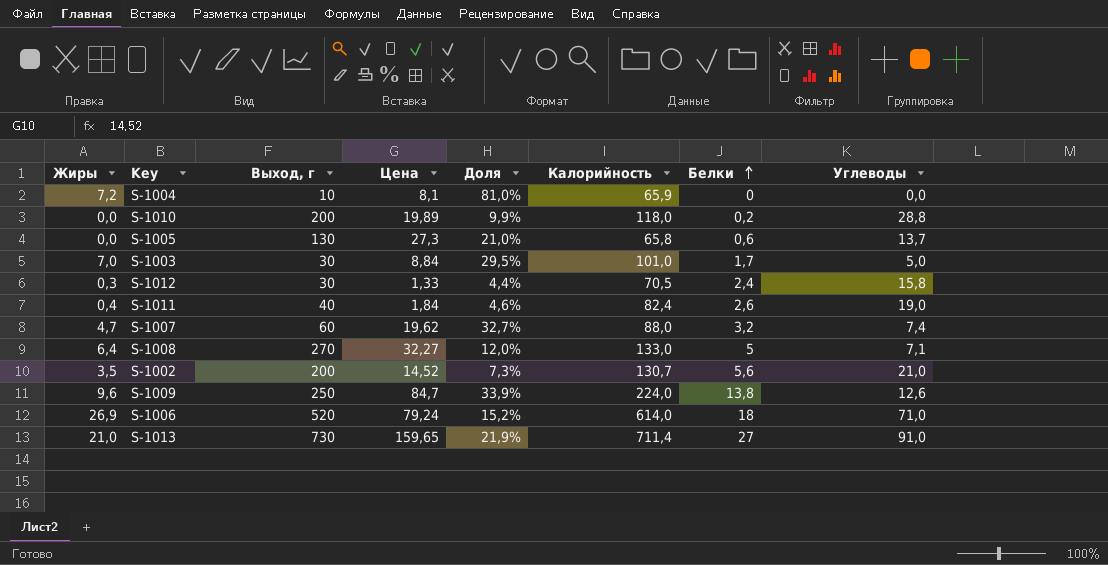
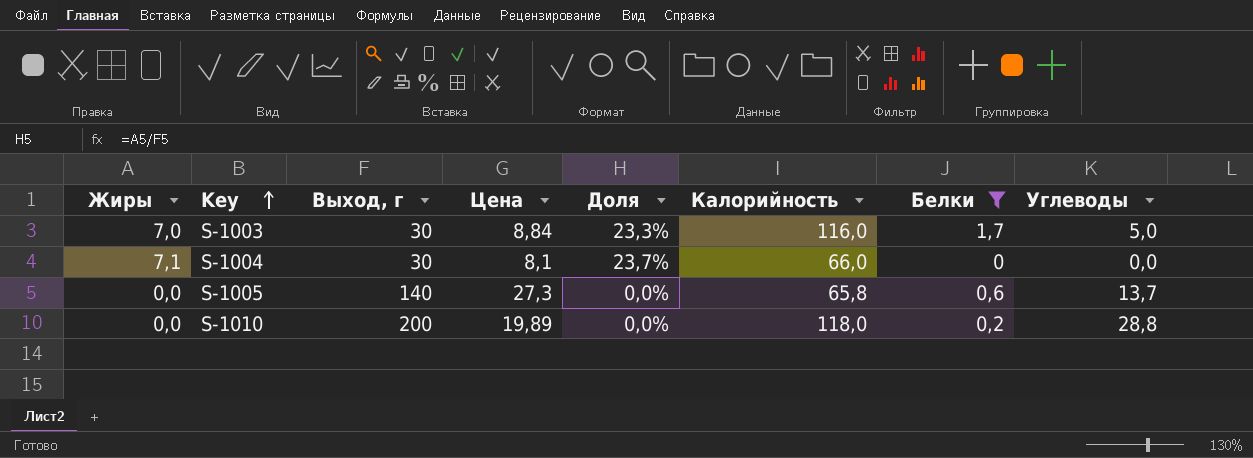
filter: none -> Белки <= 1,7
row order: Белки ascending -> Key ascending
column Доля | formula: [Цена] / [Выход, г] -> [Жиры] / [Выход, г]
S-1003 | Калорийность: 101,0 -> 116,0
S-1004 | Жиры: 7,2 -> 7,1
S-1004 | Выход, г: 10 -> 30
S-1004 | Калорийность: 65,9 -> 66,0
S-1005 | Выход, г: 130 -> 140

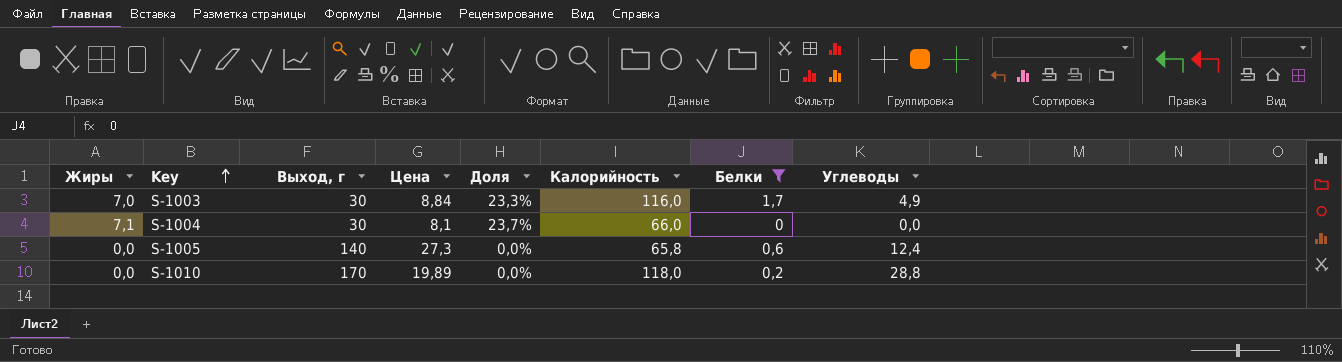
S-1003 | Углеводы: 5,0 -> 4,9
S-1005 | Углеводы: 13,7 -> 12,4
S-1010 | Выход, г: 200 -> 170

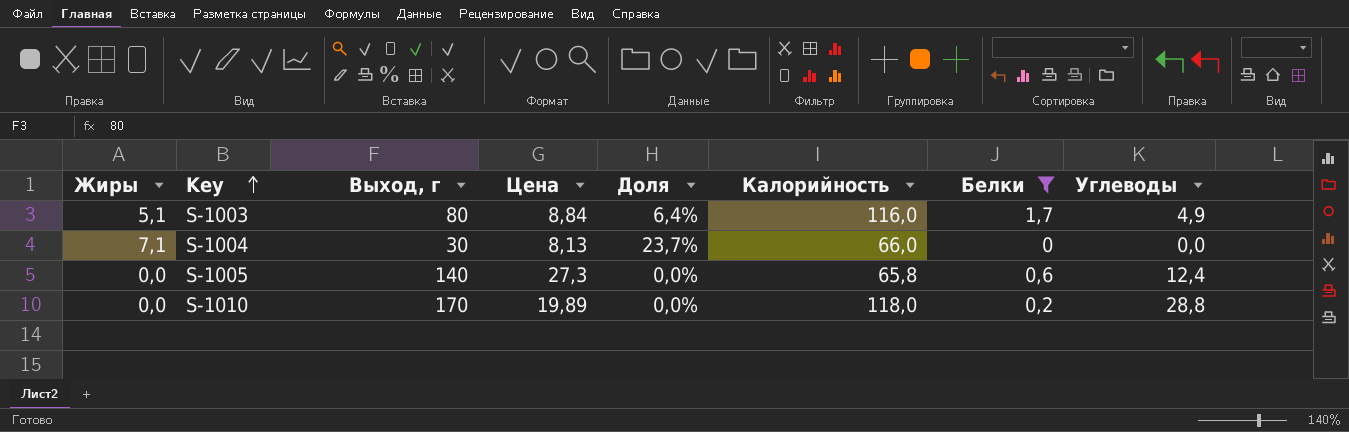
S-1003 | Жиры: 7,0 -> 5,1
S-1003 | Выход, г: 30 -> 80
S-1003 | Доля: 23,3% -> 6,4%
S-1004 | Цена: 8,1 -> 8,13

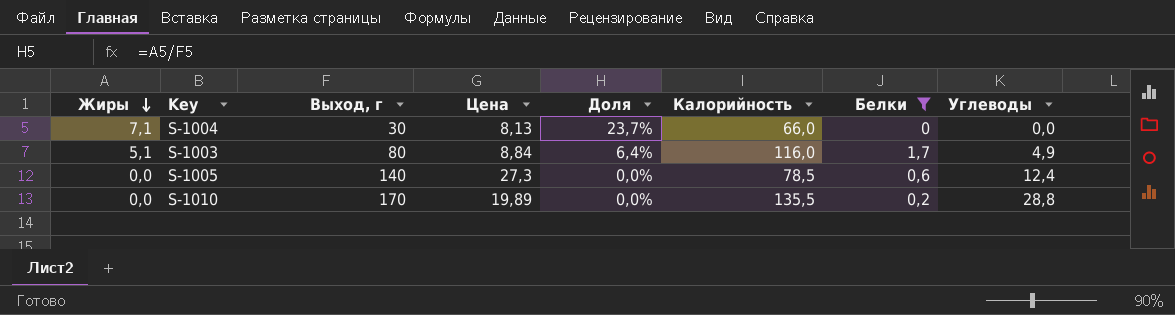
row order: Key ascending -> Жиры descending
S-1005 | Калорийность: 65,8 -> 78,5
S-1010 | Калорийность: 118,0 -> 135,5

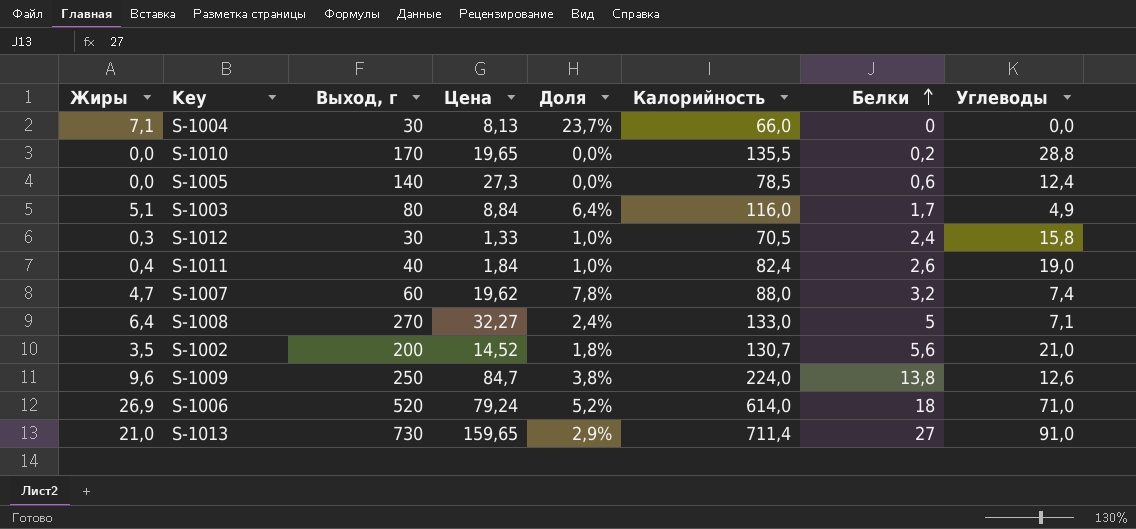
filter: Белки <= 1,7 -> none
row order: Жиры descending -> Белки ascending
S-1010 | Цена: 19,89 -> 19,65

